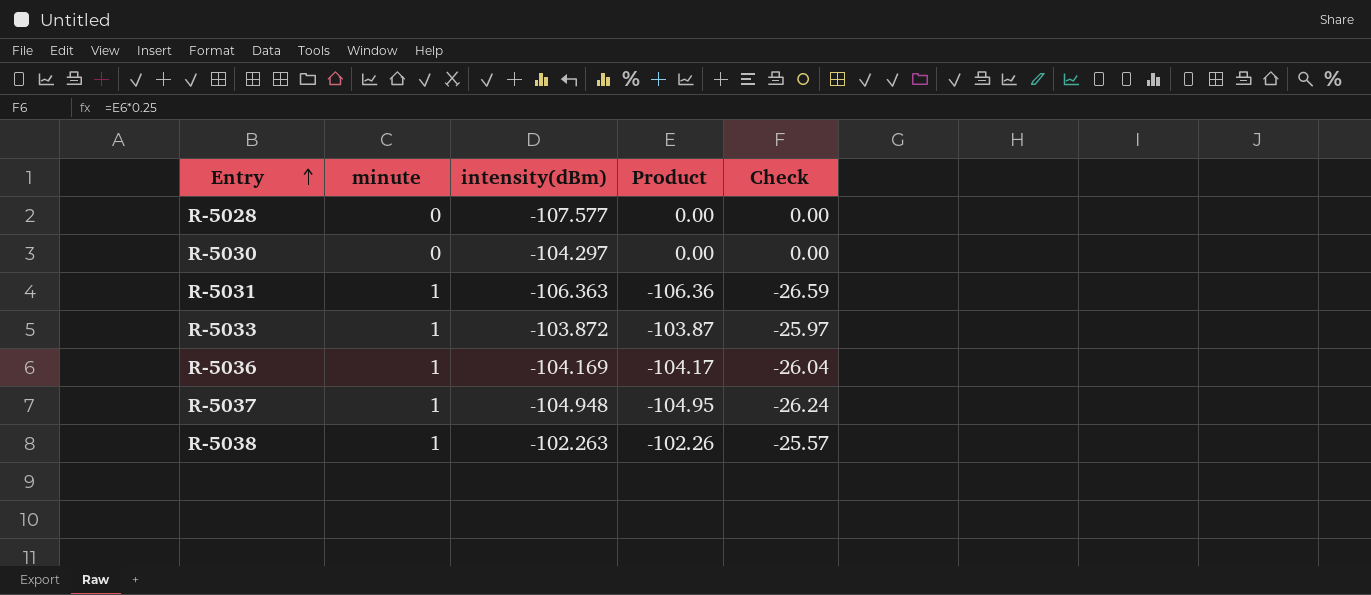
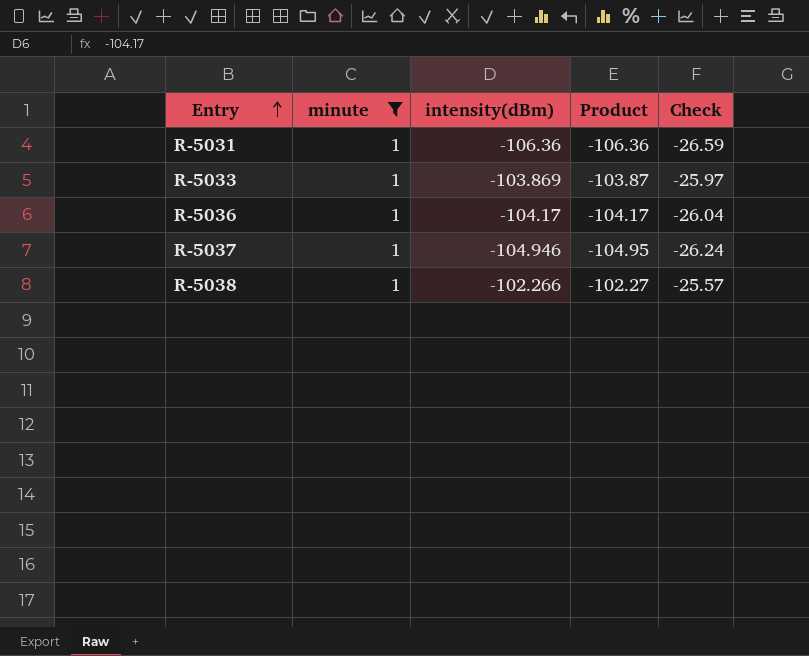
filter: none -> minute = 1
R-5031 | intensity(dBm): -106.363 -> -106.36
R-5033 | intensity(dBm): -103.872 -> -103.869
R-5036 | intensity(dBm): -104.169 -> -104.17
R-5037 | intensity(dBm): -104.948 -> -104.946
R-5038 | intensity(dBm): -102.263 -> -102.266
R-5038 | Product: -102.26 -> -102.27

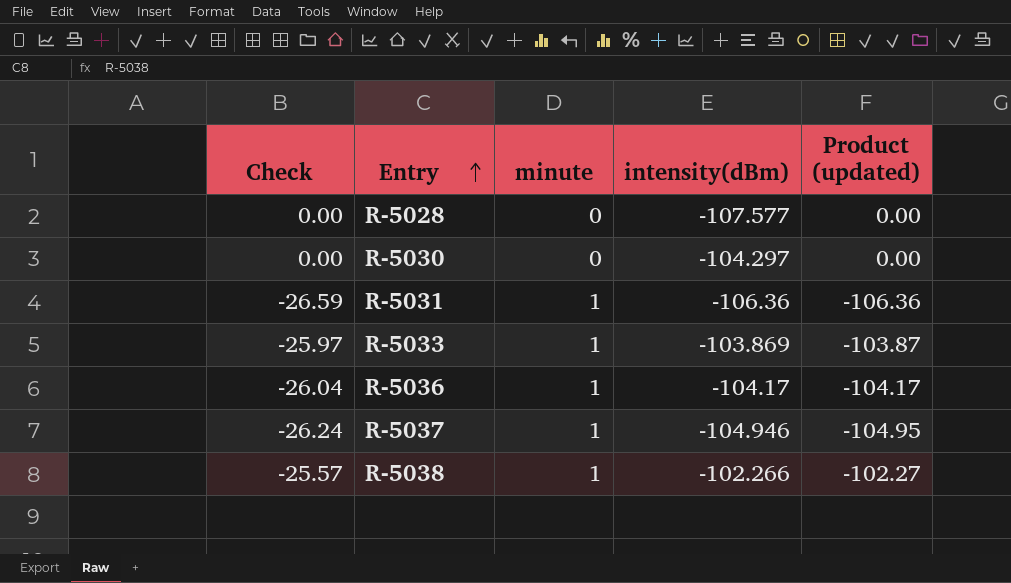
filter: minute = 1 -> none
column Check | position: 5 -> 1
column name: Product -> Product (updated)

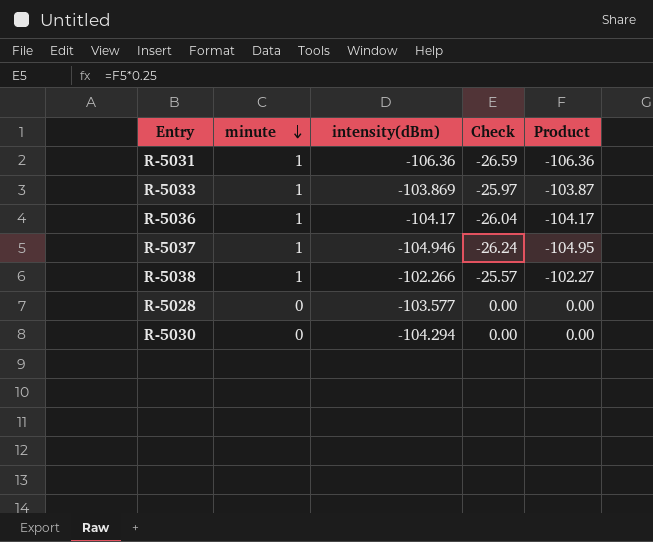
row order: Entry ascending -> minute descending
column Check | position: 1 -> 4
column name: Product (updated) -> Product
R-5028 | intensity(dBm): -107.577 -> -103.577
R-5030 | intensity(dBm): -104.297 -> -104.294

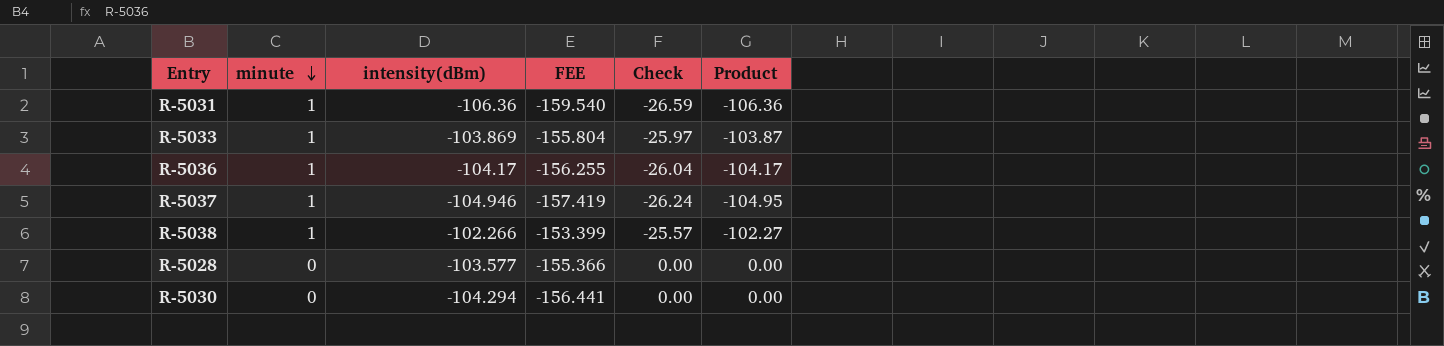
column FEE | formula: none -> [intensity(dBm)] * 1.5

